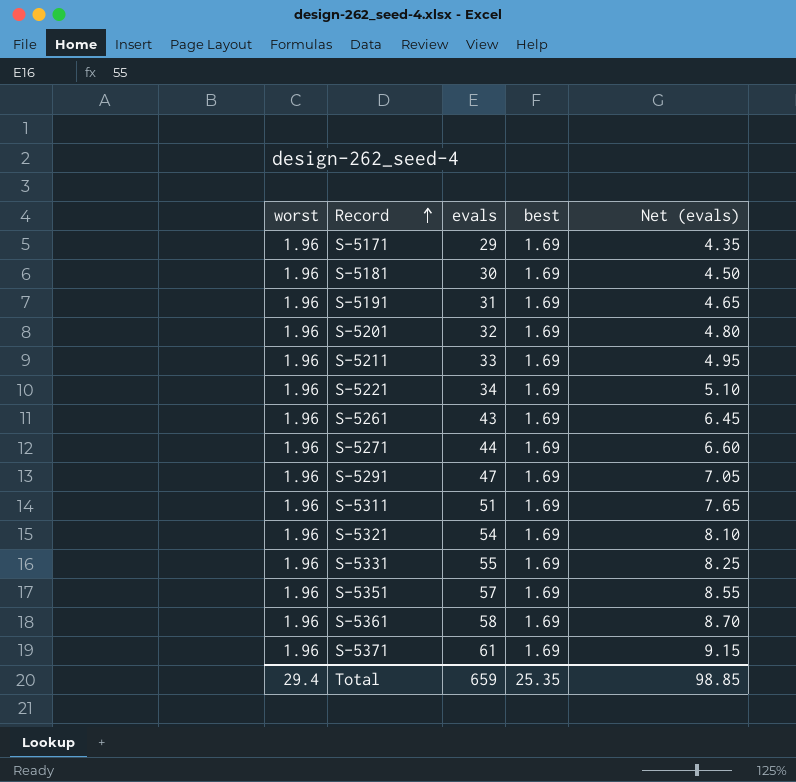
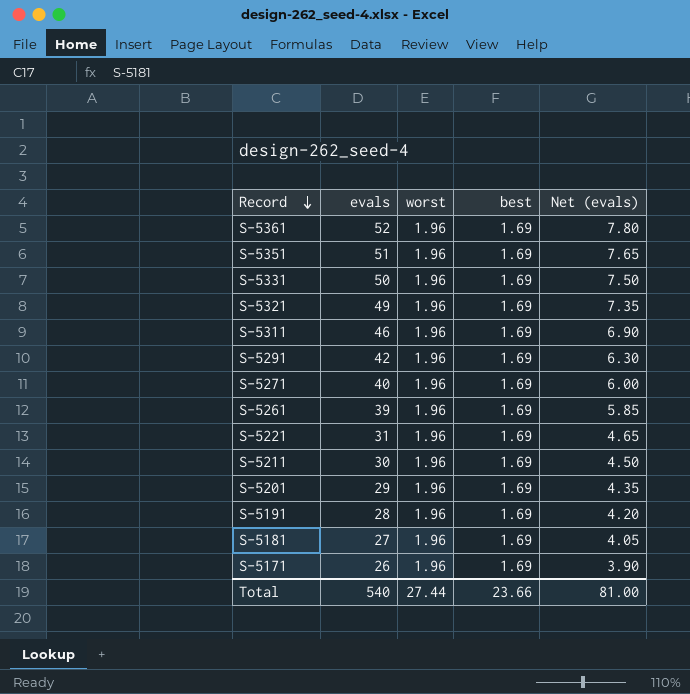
row order: Record ascending -> Record descending
column worst | position: 1 -> 3
row S-5371: 1.96 | 61 | 1.69 | 9.15 -> none
S-5361 | evals: 58 -> 52
S-5361 | Net (evals): 8.70 -> 7.80
S-5351 | evals: 57 -> 51
S-5351 | Net (evals): 8.55 -> 7.65
S-5331 | evals: 55 -> 50
S-5331 | Net (evals): 8.25 -> 7.50
S-5321 | evals: 54 -> 49
S-5321 | Net (evals): 8.10 -> 7.35
S-5311 | evals: 51 -> 46
S-5311 | Net (evals): 7.65 -> 6.90
S-5291 | evals: 47 -> 42
S-5291 | Net (evals): 7.05 -> 6.30
S-5271 | evals: 44 -> 40
S-5271 | Net (evals): 6.60 -> 6.00
S-5261 | evals: 43 -> 39
S-5261 | Net (evals): 6.45 -> 5.85
S-5221 | evals: 34 -> 31
S-5221 | Net (evals): 5.10 -> 4.65
S-5211 | evals: 33 -> 30
S-5211 | Net (evals): 4.95 -> 4.50
S-5201 | evals: 32 -> 29
S-5201 | Net (evals): 4.80 -> 4.35
S-5191 | evals: 31 -> 28
S-5191 | Net (evals): 4.65 -> 4.20
S-5181 | evals: 30 -> 27
S-5181 | Net (evals): 4.50 -> 4.05
S-5171 | evals: 29 -> 26
S-5171 | Net (evals): 4.35 -> 3.90
Total | evals: 659 -> 540
Total | worst: 29.4 -> 27.44
Total | best: 25.35 -> 23.66
Total | Net (evals): 98.85 -> 81.00

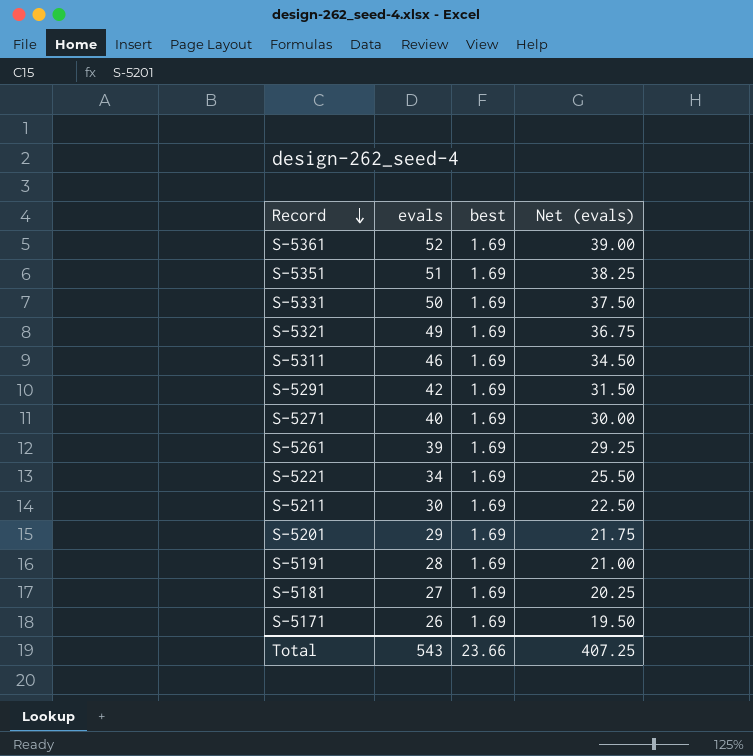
column worst | position: 3 -> none
column Net (evals) | formula: [evals] * 0.15 -> [evals] * 0.75
S-5221 | evals: 31 -> 34
Total | evals: 540 -> 543
Total | Net (evals): 81.00 -> 407.25

